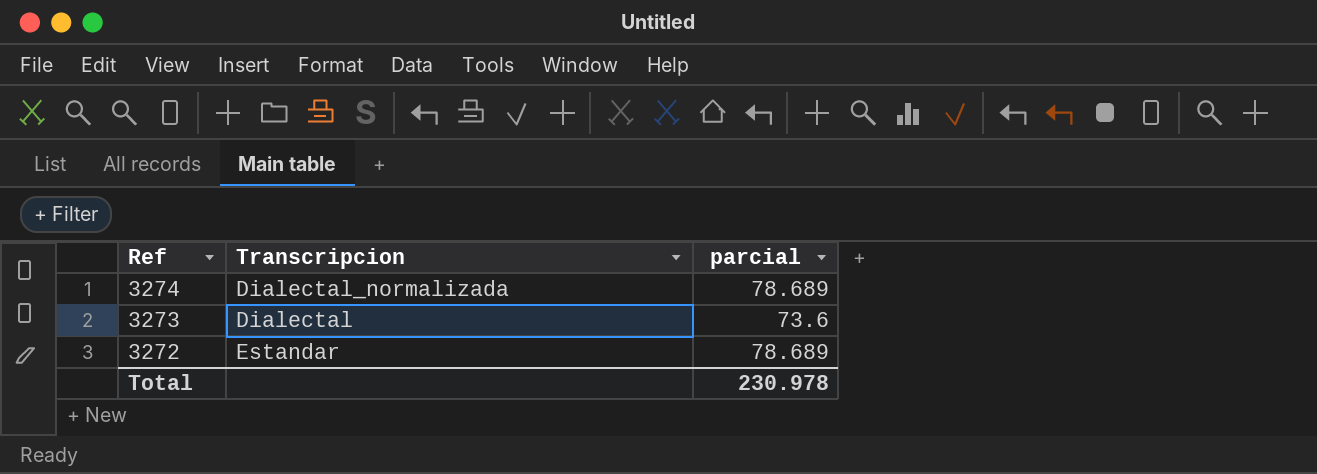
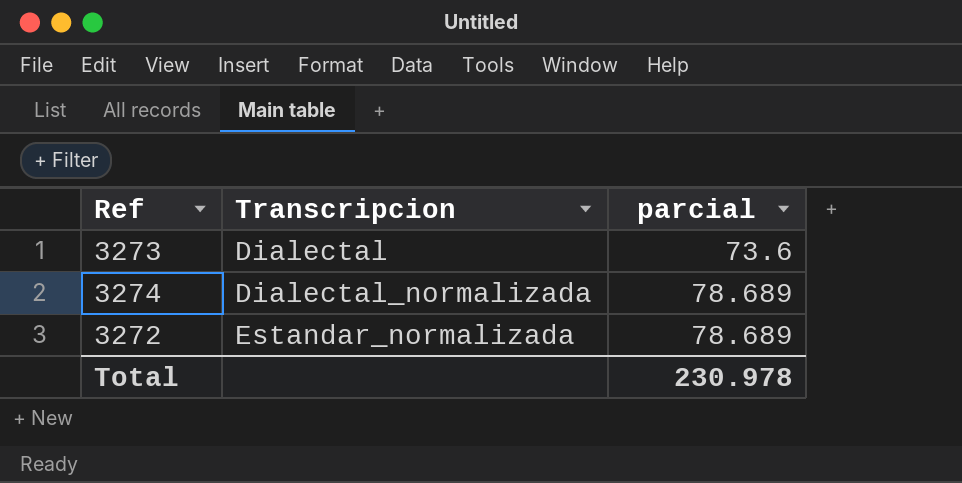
row order: Ref descending -> Transcripcion ascending
3272 | Transcripcion: Estandar -> Estandar_normalizada

